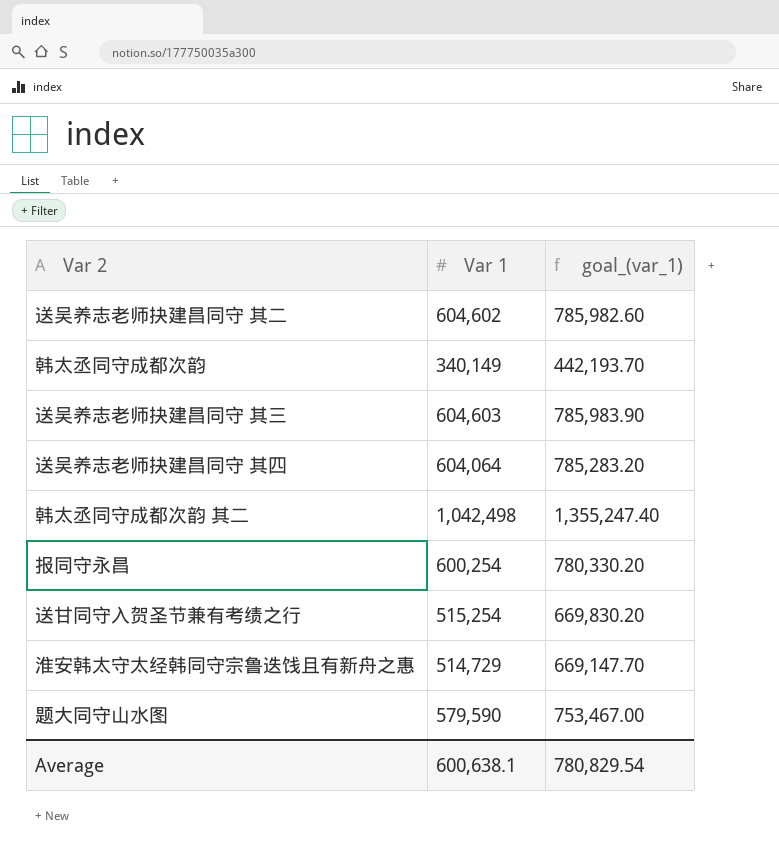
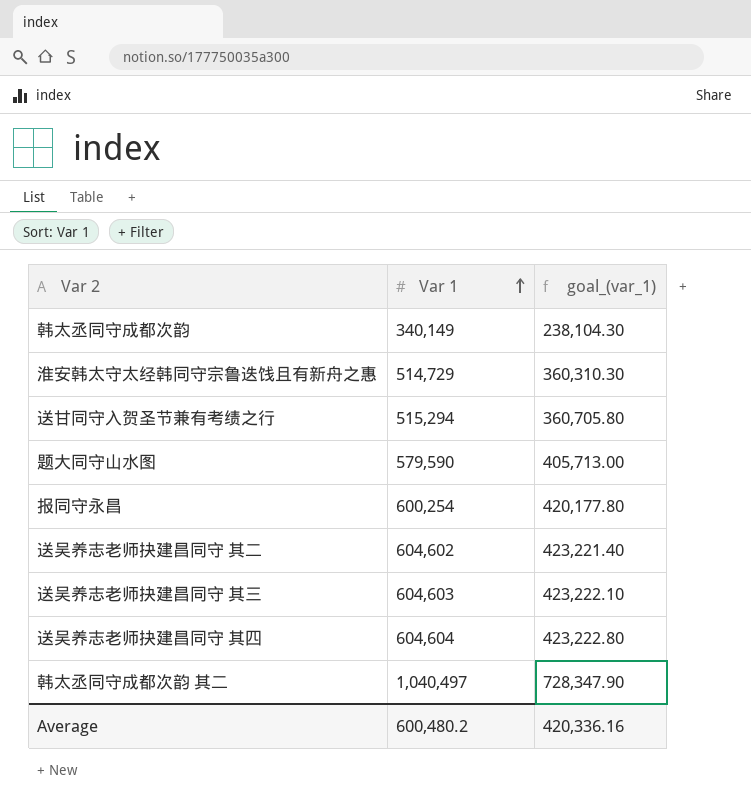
row order: none -> Var 1 ascending
column goal_(var_1) | formula: [Var 1] * 1.3 -> [Var 1] * 0.7
送甘同守入贺圣节兼有考绩之行 | Var 1: 515,254 -> 515,294
送吴养志老师抉建昌同守 其四 | Var 1: 604,064 -> 604,604
韩太丞同守成都次韵 其二 | Var 1: 1,042,498 -> 1,040,497
Average | Var 1: 600,638.1 -> 600,480.2
Average | goal_(var_1): 780,829.54 -> 420,336.16

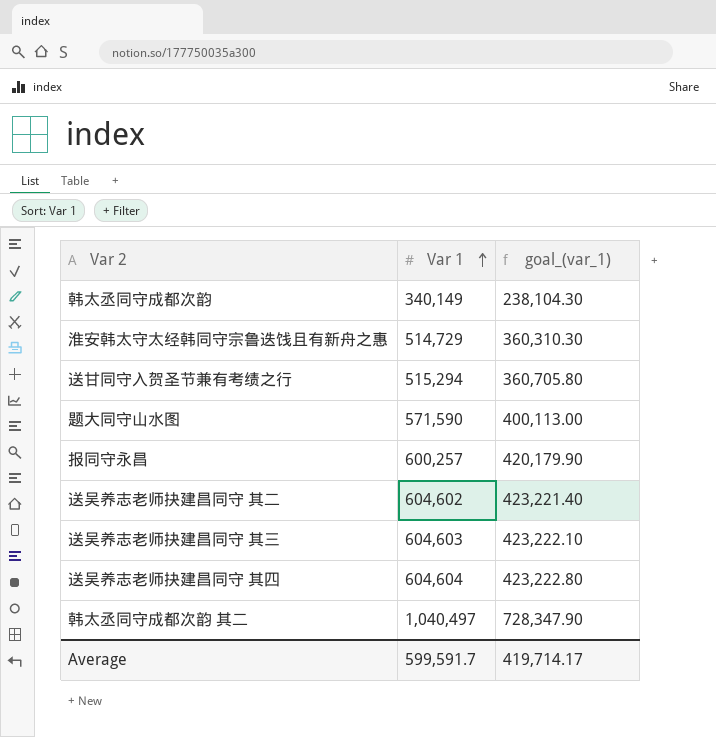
题大同守山水图 | Var 1: 579,590 -> 571,590
题大同守山水图 | goal_(var_1): 405,713.00 -> 400,113.00
报同守永昌 | Var 1: 600,254 -> 600,257
报同守永昌 | goal_(var_1): 420,177.80 -> 420,179.90
Average | Var 1: 600,480.2 -> 599,591.7
Average | goal_(var_1): 420,336.16 -> 419,714.17

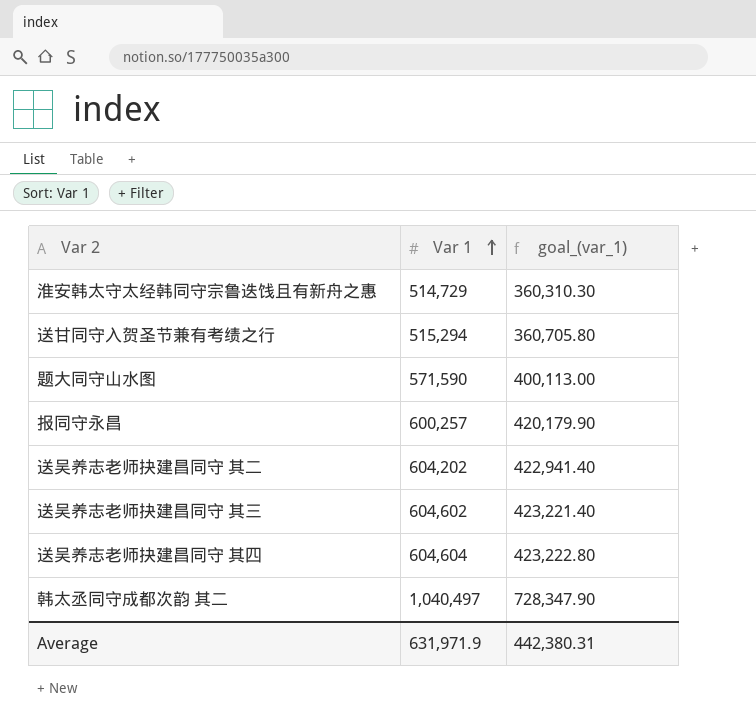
row 韩太丞同守成都次韵: 340,149 | 238,104.30 -> none
送吴养志老师抉建昌同守 其二 | Var 1: 604,602 -> 604,202
送吴养志老师抉建昌同守 其二 | goal_(var_1): 423,221.40 -> 422,941.40
送吴养志老师抉建昌同守 其三 | Var 1: 604,603 -> 604,602
送吴养志老师抉建昌同守 其三 | goal_(var_1): 423,222.10 -> 423,221.40
Average | Var 1: 599,591.7 -> 631,971.9
Average | goal_(var_1): 419,714.17 -> 442,380.31

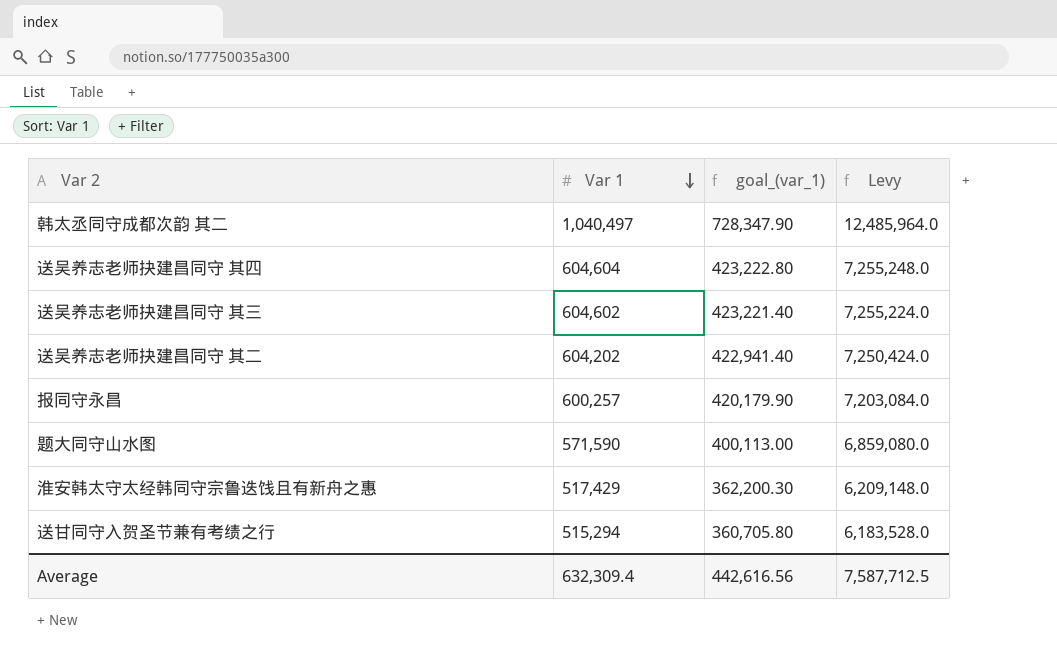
row order: Var 1 ascending -> Var 1 descending
column Levy | formula: none -> [Var 1] * 12
淮安韩太守太经韩同守宗鲁迭饯且有新舟之惠 | Var 1: 514,729 -> 517,429
淮安韩太守太经韩同守宗鲁迭饯且有新舟之惠 | goal_(var_1): 360,310.30 -> 362,200.30
Average | Var 1: 631,971.9 -> 632,309.4
Average | goal_(var_1): 442,380.31 -> 442,616.56

